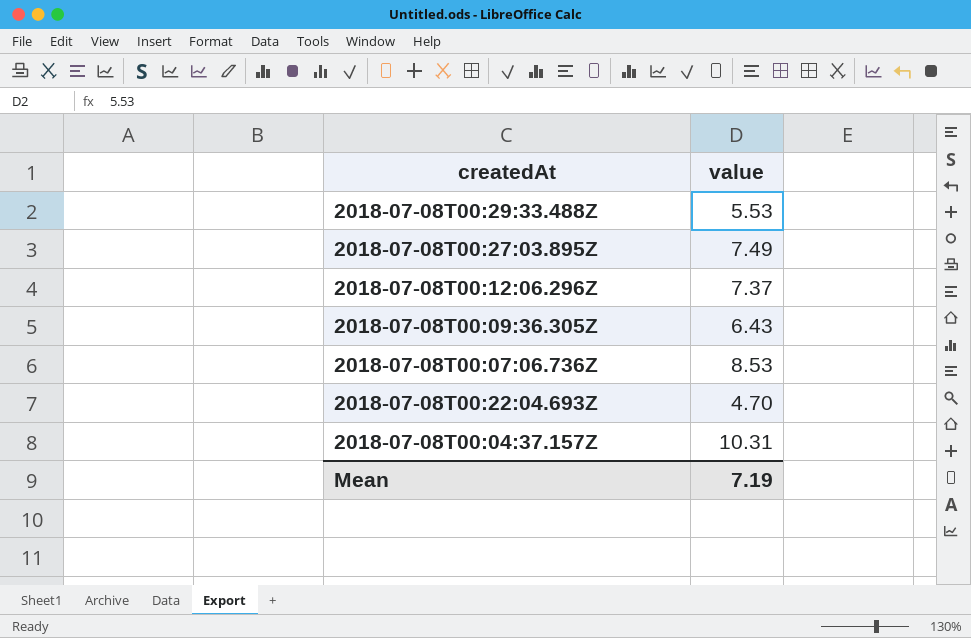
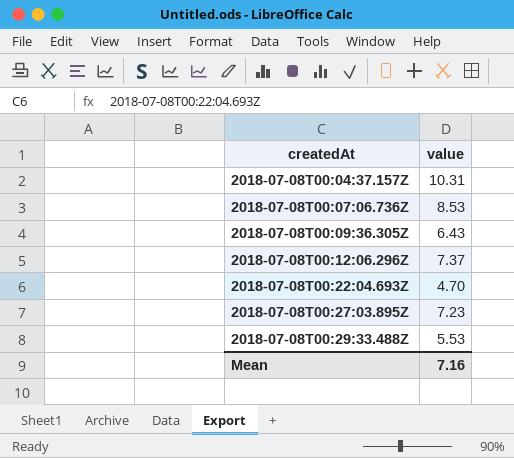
row order: none -> createdAt ascending
2018-07-08T00:27:03.895Z | value: 7.49 -> 7.23
Mean | value: 7.19 -> 7.16

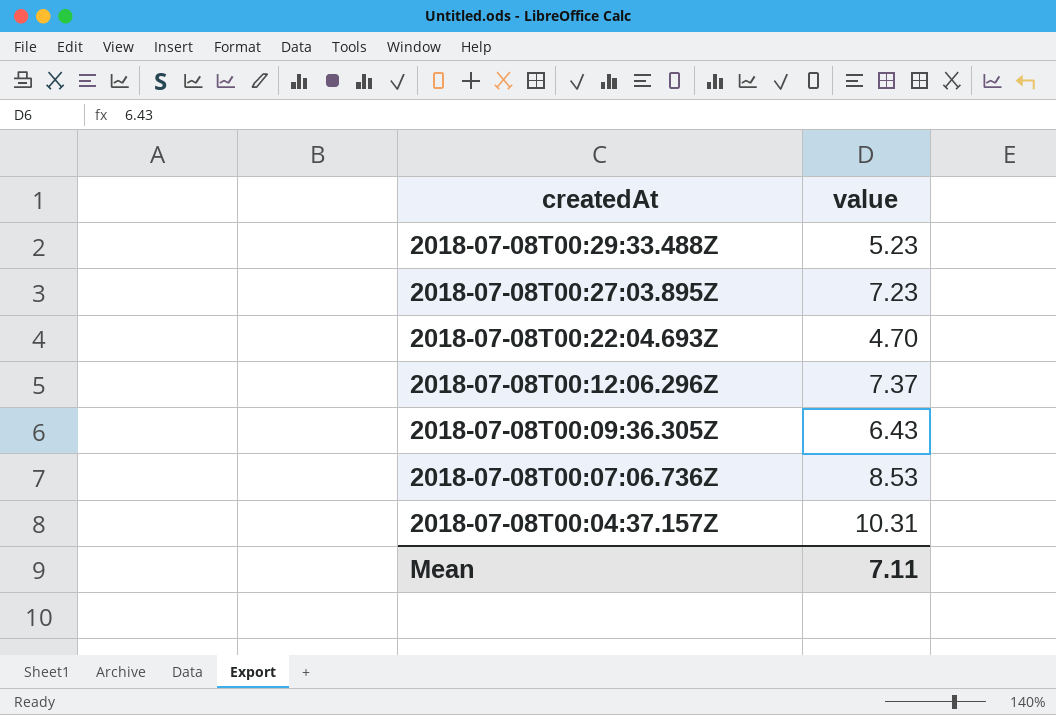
row order: createdAt ascending -> createdAt descending
2018-07-08T00:29:33.488Z | value: 5.53 -> 5.23
Mean | value: 7.16 -> 7.11

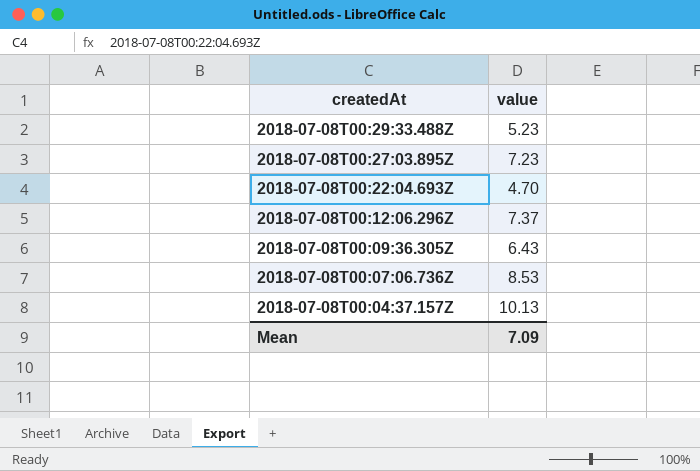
2018-07-08T00:04:37.157Z | value: 10.31 -> 10.13
Mean | value: 7.11 -> 7.09

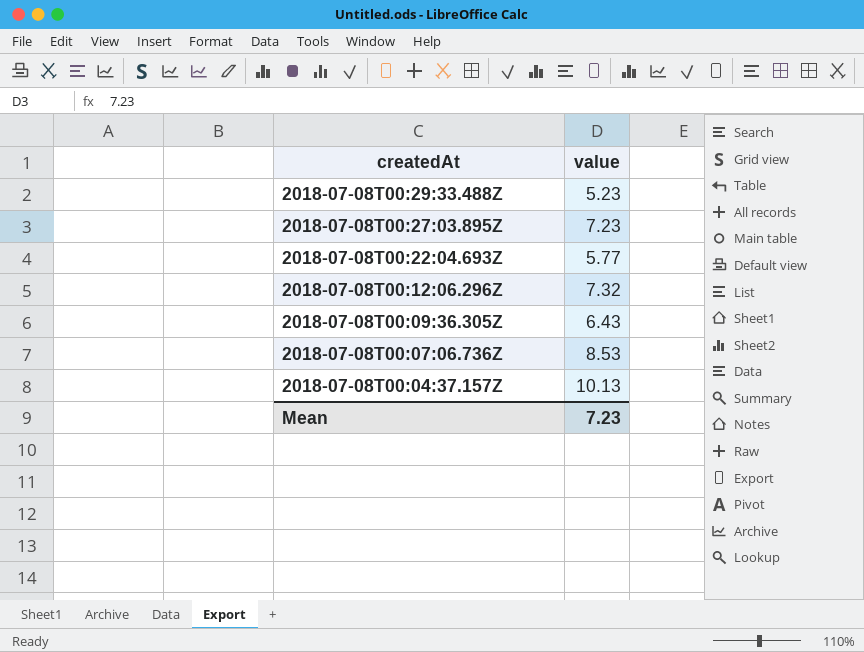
2018-07-08T00:22:04.693Z | value: 4.70 -> 5.77
2018-07-08T00:12:06.296Z | value: 7.37 -> 7.32
Mean | value: 7.09 -> 7.23

